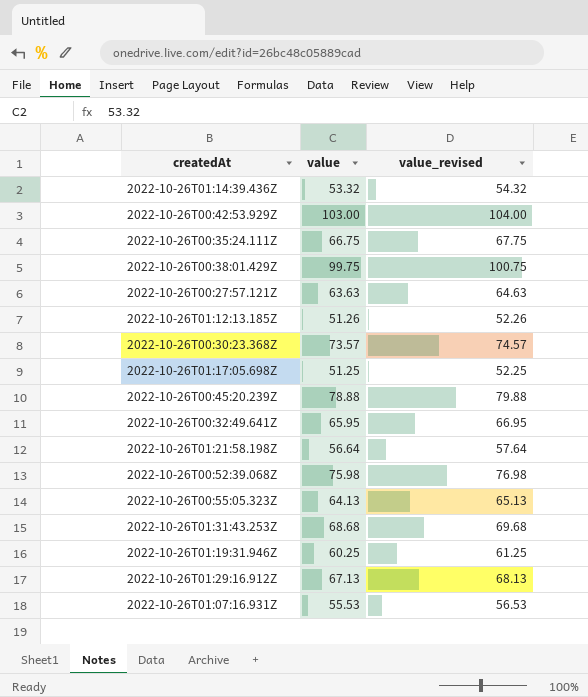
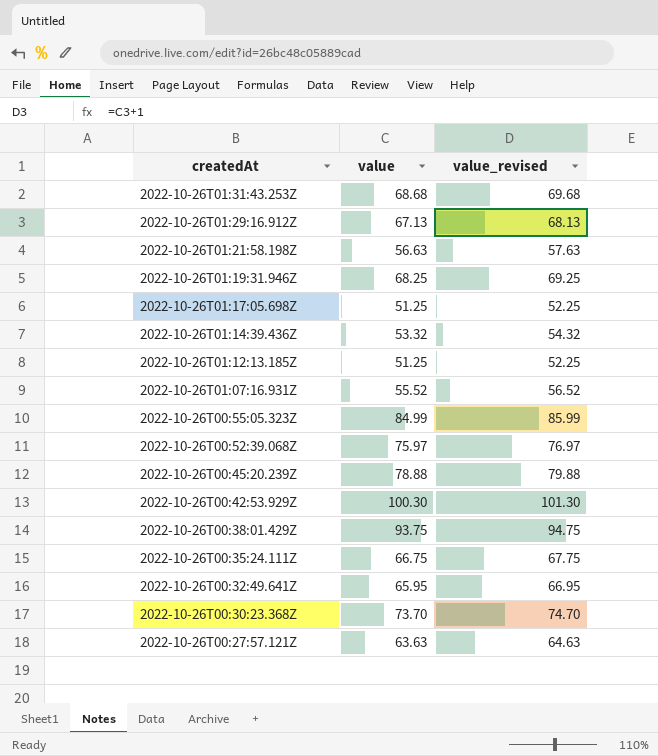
row order: none -> createdAt descending
2022-10-26T01:21:58.198Z | value: 56.64 -> 56.63
2022-10-26T01:21:58.198Z | value_revised: 57.64 -> 57.63
2022-10-26T01:19:31.946Z | value: 60.25 -> 68.25
2022-10-26T01:19:31.946Z | value_revised: 61.25 -> 69.25
2022-10-26T01:12:13.185Z | value: 51.26 -> 51.25
2022-10-26T01:12:13.185Z | value_revised: 52.26 -> 52.25
2022-10-26T01:07:16.931Z | value: 55.53 -> 55.52
2022-10-26T01:07:16.931Z | value_revised: 56.53 -> 56.52
2022-10-26T00:55:05.323Z | value: 64.13 -> 84.99
2022-10-26T00:55:05.323Z | value_revised: 65.13 -> 85.99
2022-10-26T00:52:39.068Z | value: 75.98 -> 75.97
2022-10-26T00:52:39.068Z | value_revised: 76.98 -> 76.97
2022-10-26T00:42:53.929Z | value: 103.00 -> 100.30
2022-10-26T00:42:53.929Z | value_revised: 104.00 -> 101.30
2022-10-26T00:38:01.429Z | value: 99.75 -> 93.75
2022-10-26T00:38:01.429Z | value_revised: 100.75 -> 94.75
2022-10-26T00:30:23.368Z | value: 73.57 -> 73.70
2022-10-26T00:30:23.368Z | value_revised: 74.57 -> 74.70

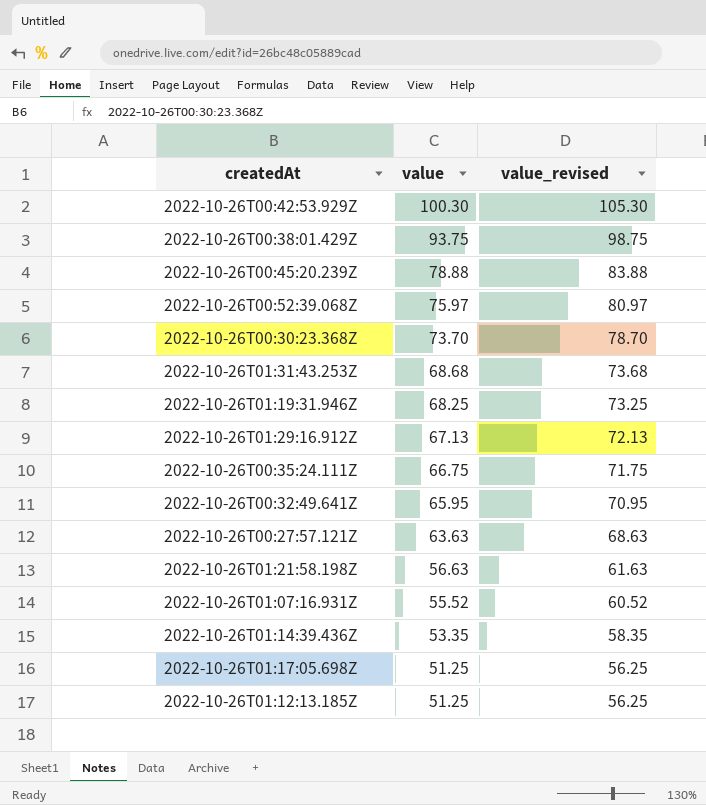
row order: createdAt descending -> value descending
column value_revised | formula: [value] + 1 -> [value] + 5
row 2022-10-26T00:55:05.323Z: 84.99 | 85.99 -> none
2022-10-26T01:14:39.436Z | value: 53.32 -> 53.35

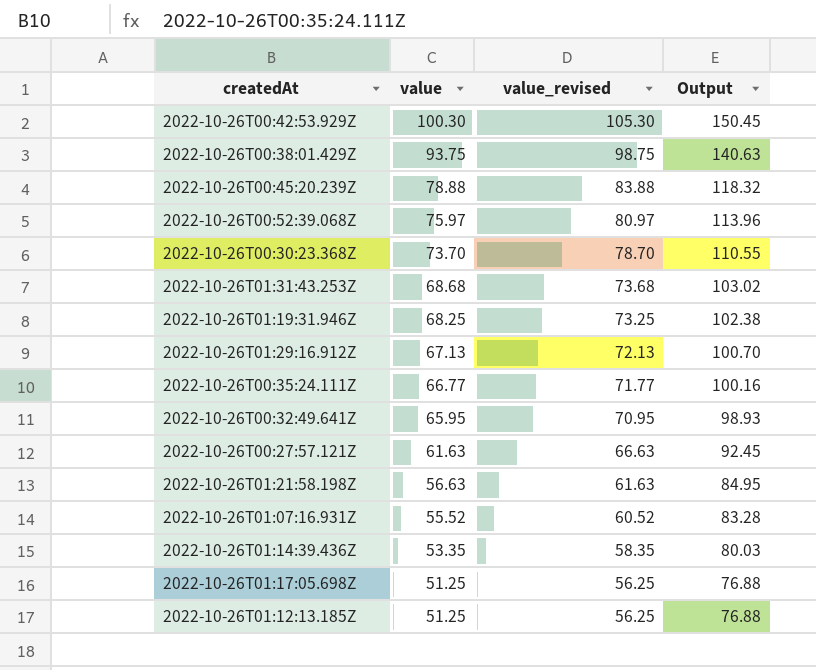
column Output | formula: none -> [value] * 1.5
2022-10-26T00:35:24.111Z | value: 66.75 -> 66.77
2022-10-26T00:35:24.111Z | value_revised: 71.75 -> 71.77
2022-10-26T00:27:57.121Z | value: 63.63 -> 61.63
2022-10-26T00:27:57.121Z | value_revised: 68.63 -> 66.63

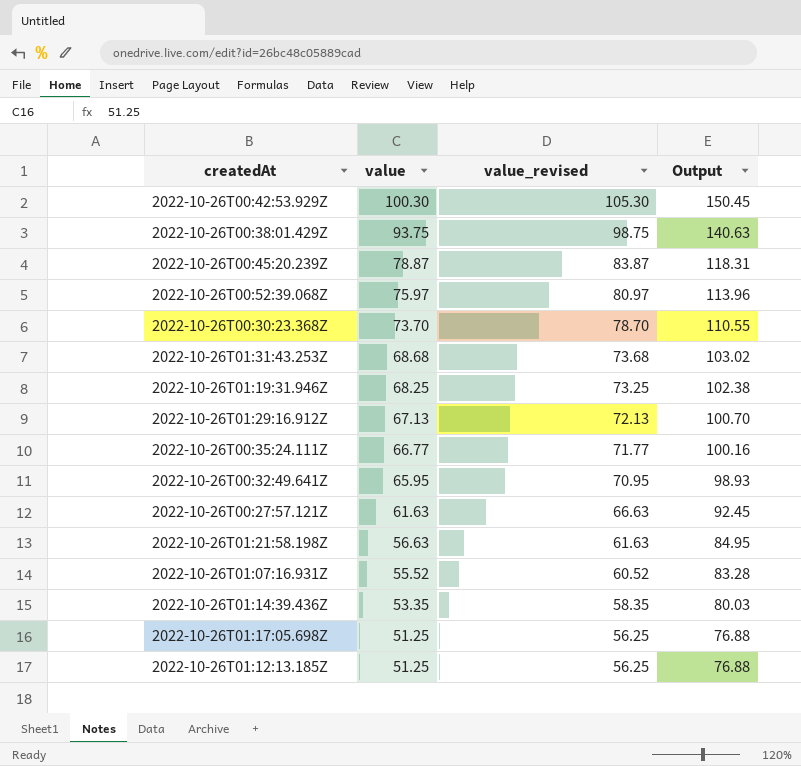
2022-10-26T00:45:20.239Z | value: 78.88 -> 78.87
2022-10-26T00:45:20.239Z | value_revised: 83.88 -> 83.87
2022-10-26T00:45:20.239Z | Output: 118.32 -> 118.31

